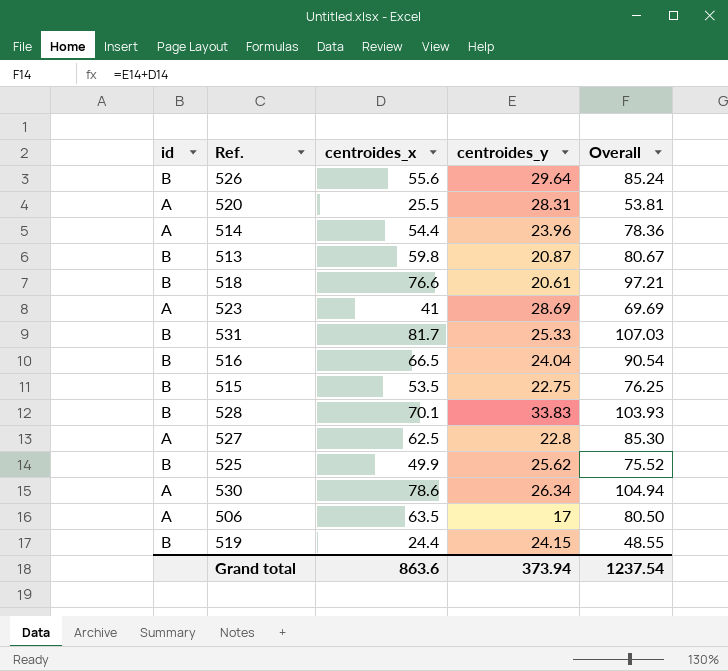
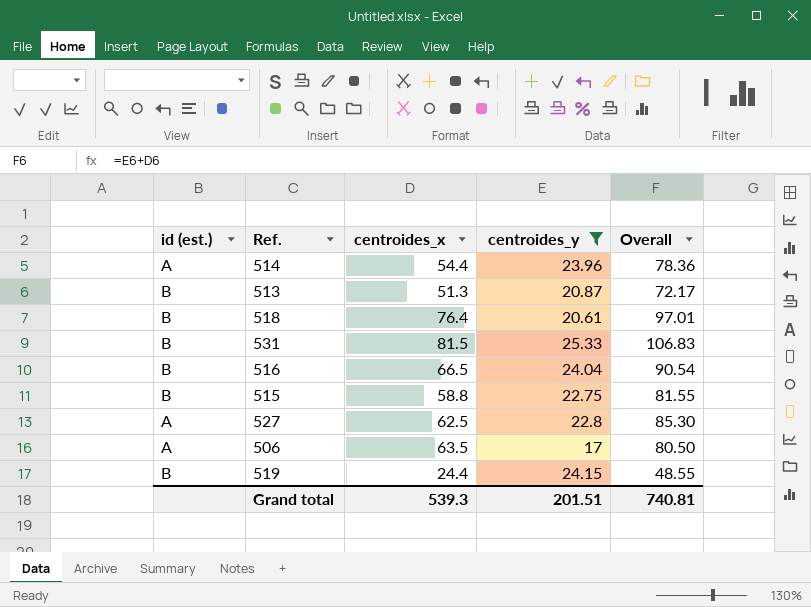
filter: none -> centroides_y <= 25.33
column name: id -> id (est.)
513 | centroides_x: 59.8 -> 51.3
513 | Overall: 80.67 -> 72.17
518 | centroides_x: 76.6 -> 76.4
518 | Overall: 97.21 -> 97.01
531 | centroides_x: 81.7 -> 81.5
531 | Overall: 107.03 -> 106.83
515 | centroides_x: 53.5 -> 58.8
515 | Overall: 76.25 -> 81.55
Grand total | centroides_x: 863.6 -> 539.3
Grand total | centroides_y: 373.94 -> 201.51
Grand total | Overall: 1237.54 -> 740.81

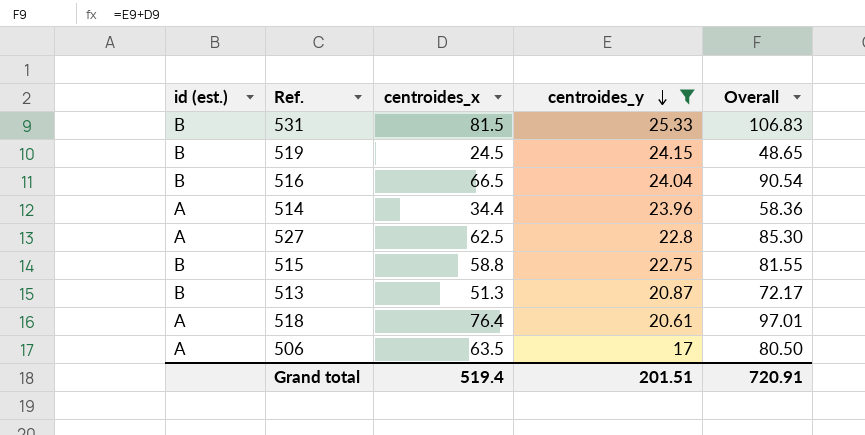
row order: none -> centroides_y descending
519 | centroides_x: 24.4 -> 24.5
519 | Overall: 48.55 -> 48.65
514 | centroides_x: 54.4 -> 34.4
514 | Overall: 78.36 -> 58.36
518 | id (est.): B -> A
Grand total | centroides_x: 539.3 -> 519.4
Grand total | Overall: 740.81 -> 720.91

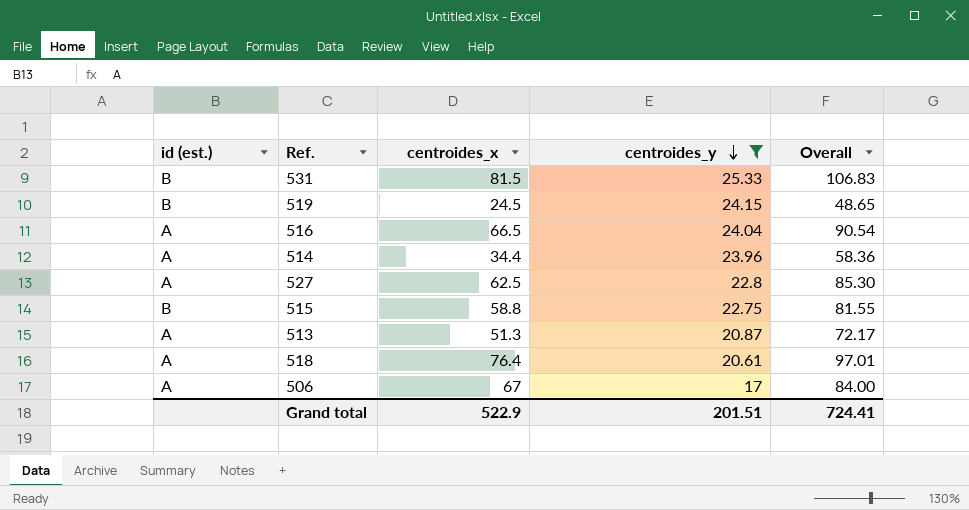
516 | id (est.): B -> A
513 | id (est.): B -> A
506 | centroides_x: 63.5 -> 67
506 | Overall: 80.50 -> 84.00
Grand total | centroides_x: 519.4 -> 522.9
Grand total | Overall: 720.91 -> 724.41

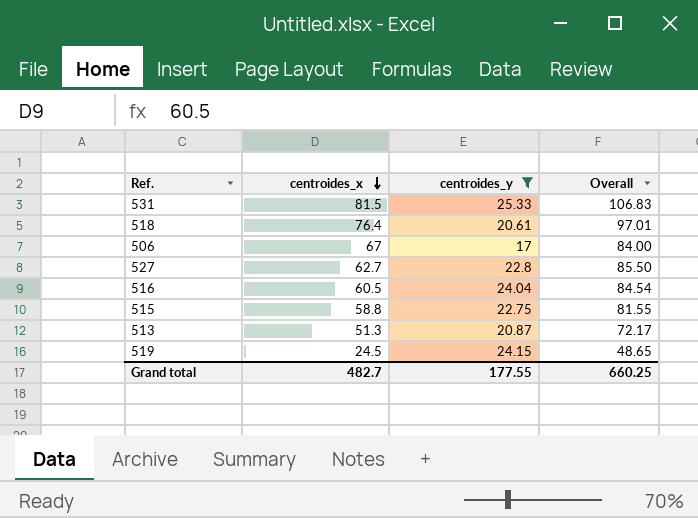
row order: centroides_y descending -> centroides_x descending
column id (est.) | position: 1 -> none
row 514: A | 34.4 | 23.96 | 58.36 -> none
527 | centroides_x: 62.5 -> 62.7
527 | Overall: 85.30 -> 85.50
516 | centroides_x: 66.5 -> 60.5
516 | Overall: 90.54 -> 84.54
Grand total | centroides_x: 522.9 -> 482.7
Grand total | centroides_y: 201.51 -> 177.55
Grand total | Overall: 724.41 -> 660.25

